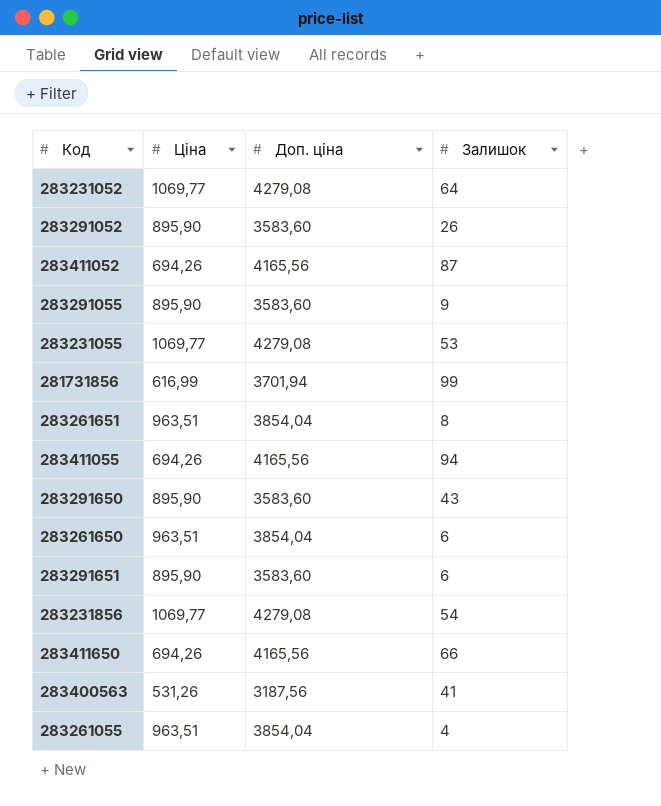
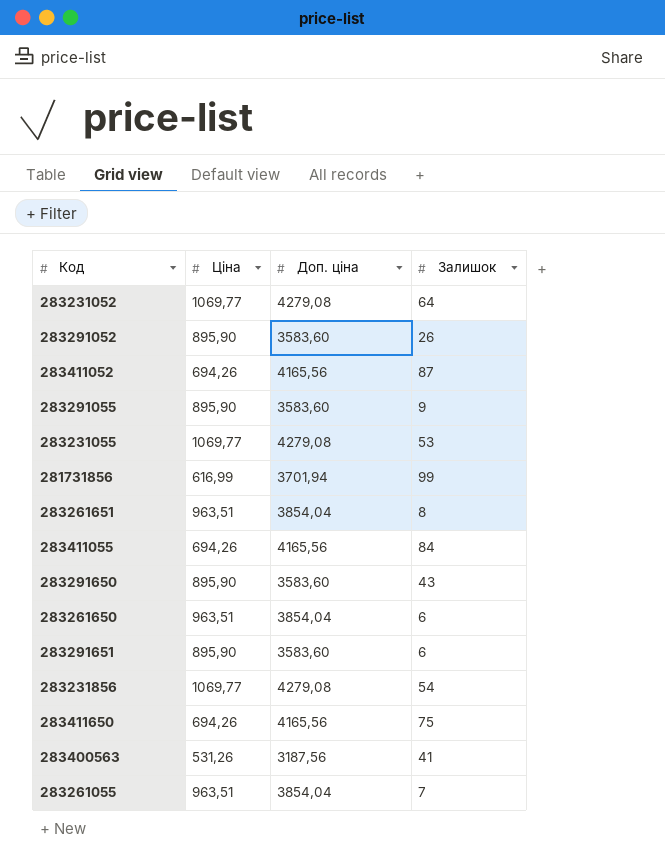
283411055 | Залишок: 94 -> 84
283411650 | Залишок: 66 -> 75
283261055 | Залишок: 4 -> 7

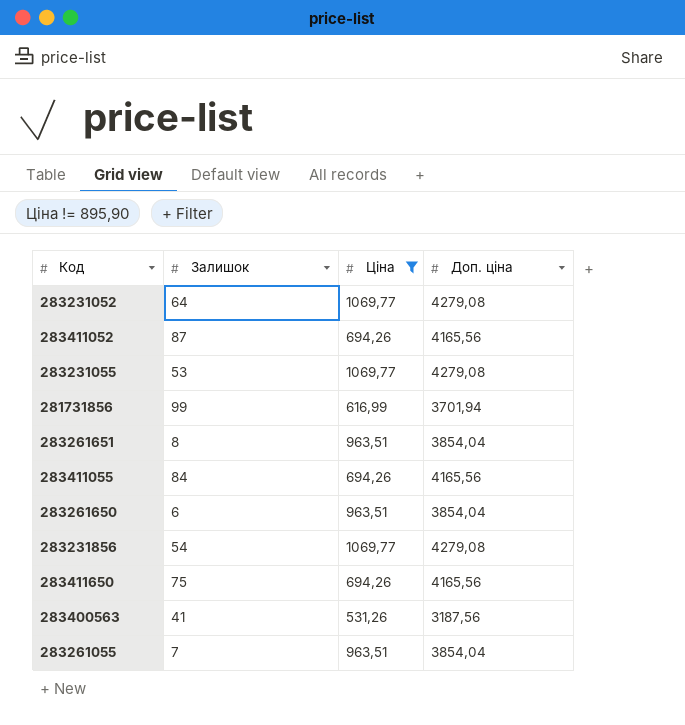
filter: none -> Ціна != 895,90
column Залишок | position: 4 -> 2

